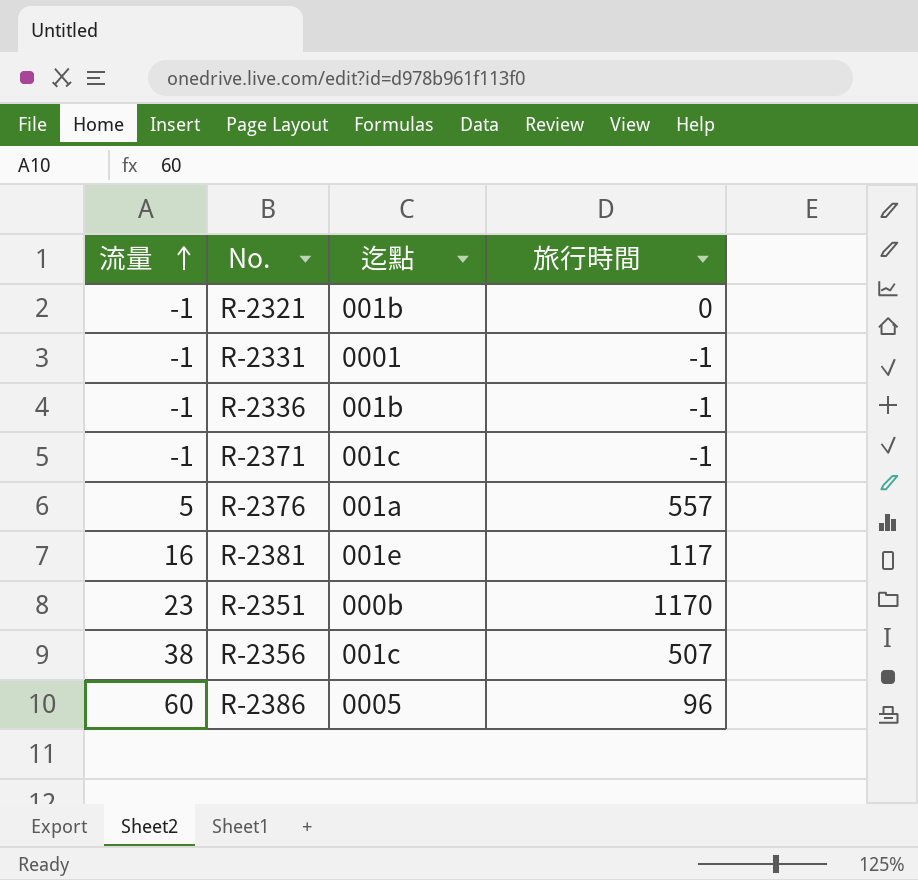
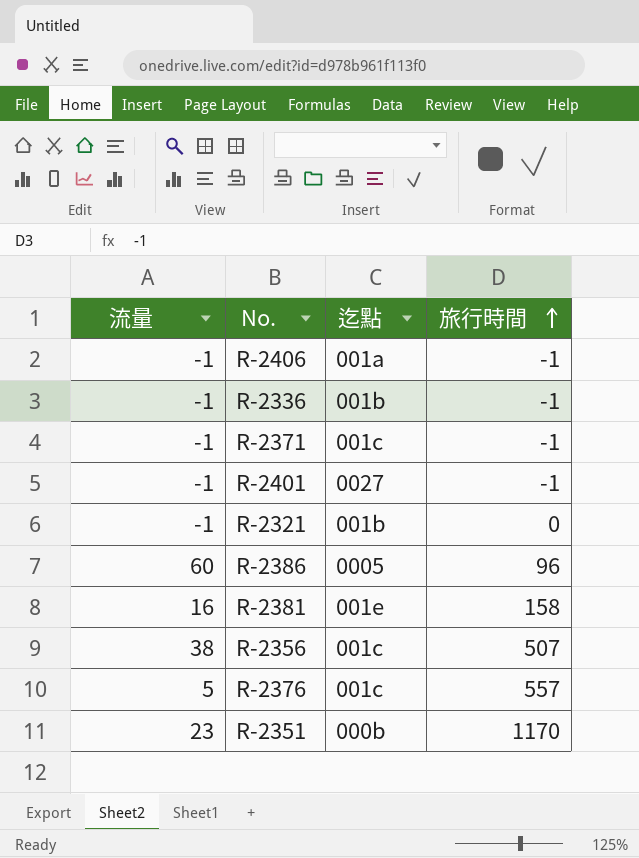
row order: 流量 ascending -> 旅行時間 ascending
row R-2331: -1 | 0001 | -1 -> none
row R-2406: none -> -1 | 001a | -1
row R-2401: none -> -1 | 0027 | -1
R-2381 | 旅行時間: 117 -> 158
R-2376 | 迄點: 001a -> 001c

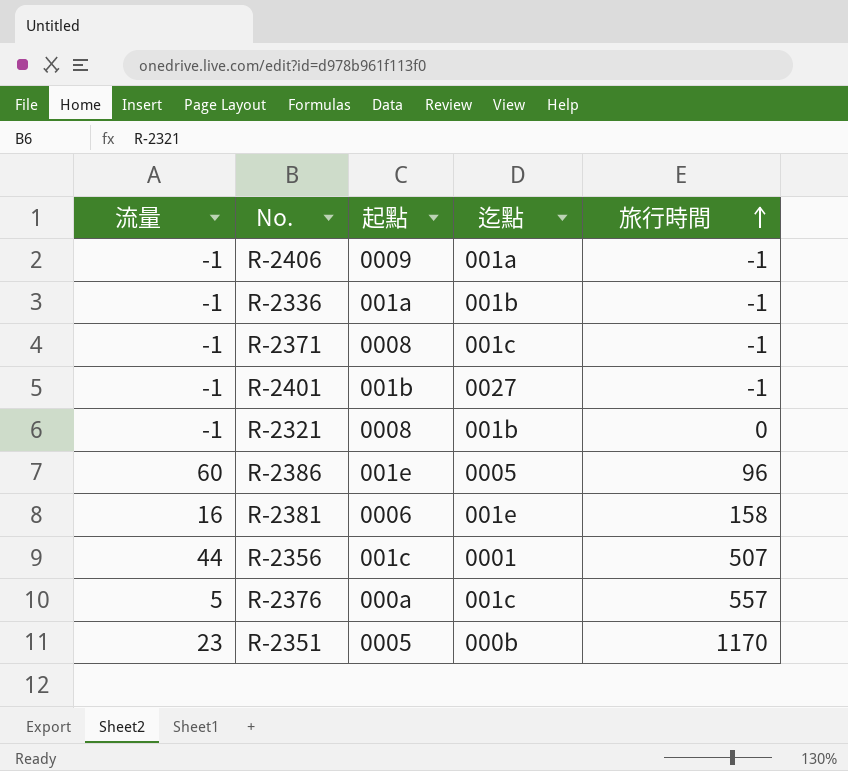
column 起點 | position: none -> 3
R-2356 | 流量: 38 -> 44
R-2356 | 迄點: 001c -> 0001

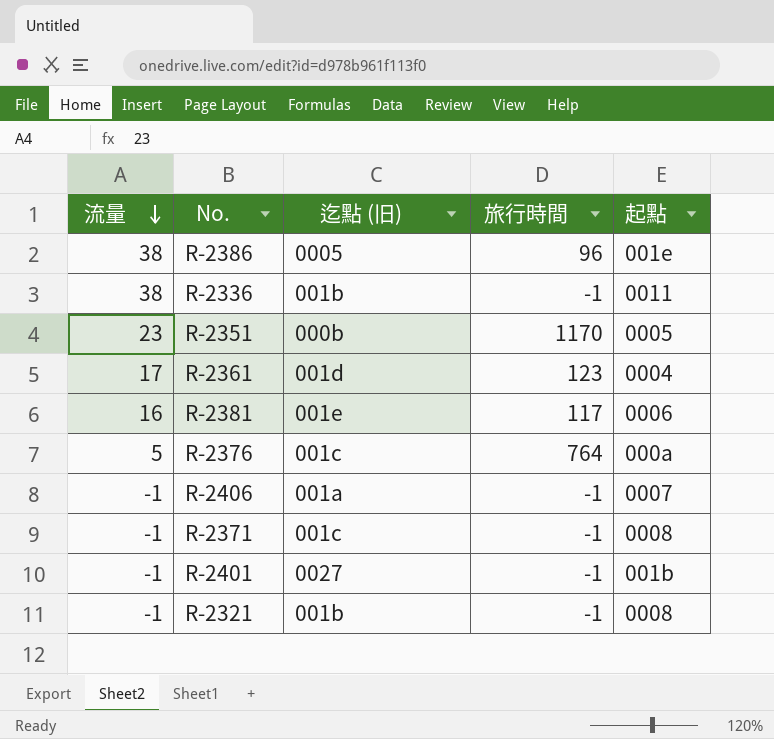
row order: 旅行時間 ascending -> 流量 descending
column name: 迄點 -> 迄點 (旧)
column 起點 | position: 3 -> 5
row R-2356: 44 | 001c | 0001 | 507 -> none
R-2386 | 流量: 60 -> 38
R-2336 | 流量: -1 -> 38
R-2336 | 起點: 001a -> 0011
row R-2361: none -> 17 | 001d | 123 | 0004
R-2381 | 旅行時間: 158 -> 117
R-2376 | 旅行時間: 557 -> 764
R-2406 | 起點: 0009 -> 0007
R-2321 | 旅行時間: 0 -> -1

